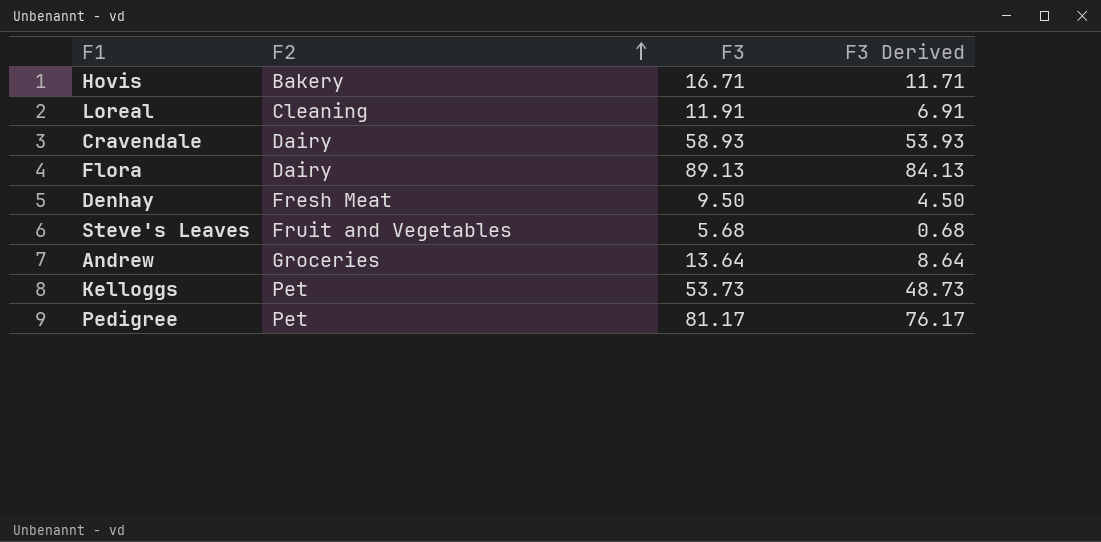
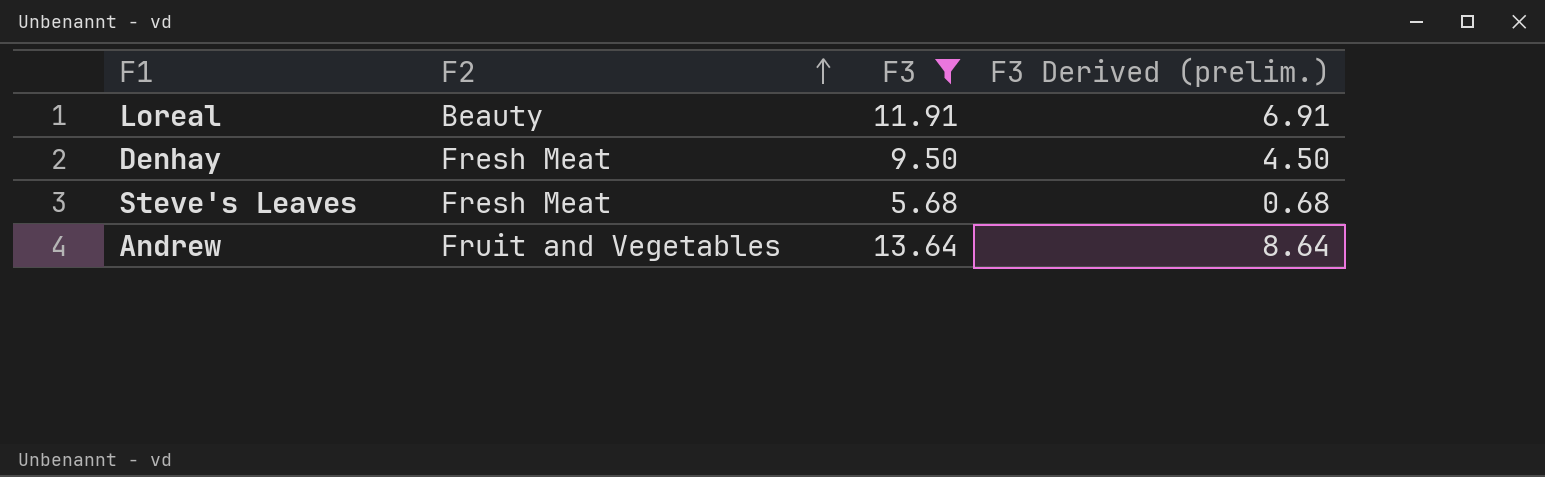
filter: none -> F3 <= 13.64
column name: F3 Derived -> F3 Derived (prelim.)
Loreal | F2: Cleaning -> Beauty
Steve's Leaves | F2: Fruit and Vegetables -> Fresh Meat
Andrew | F2: Groceries -> Fruit and Vegetables

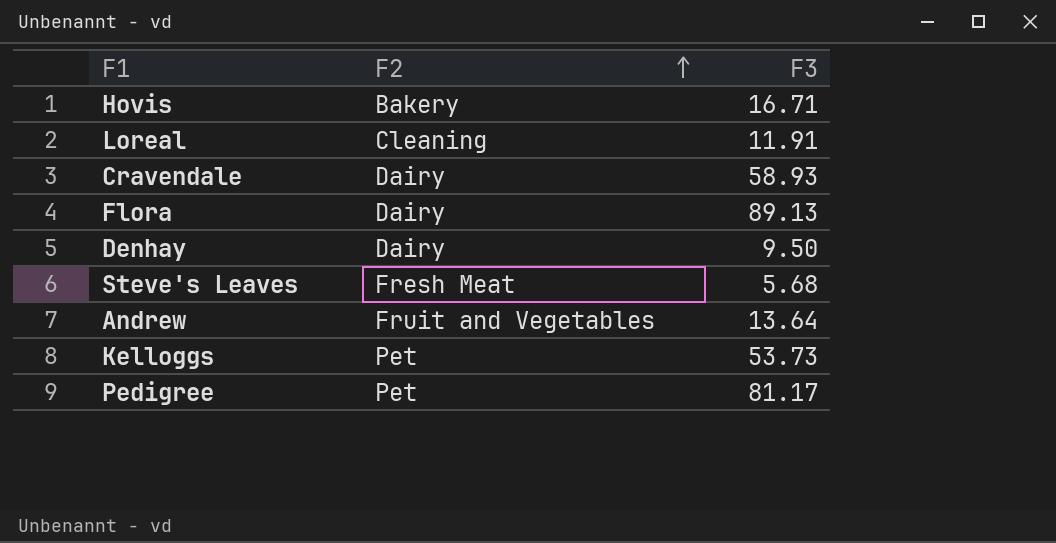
filter: F3 <= 13.64 -> none
column F3 Derived (prelim.) | formula: [F3] - 5 -> none
Loreal | F2: Beauty -> Cleaning
Denhay | F2: Fresh Meat -> Dairy

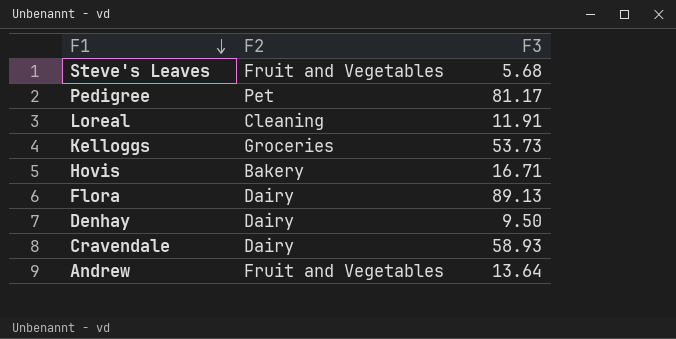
row order: F2 ascending -> F1 descending
Steve's Leaves | F2: Fresh Meat -> Fruit and Vegetables
Kelloggs | F2: Pet -> Groceries

